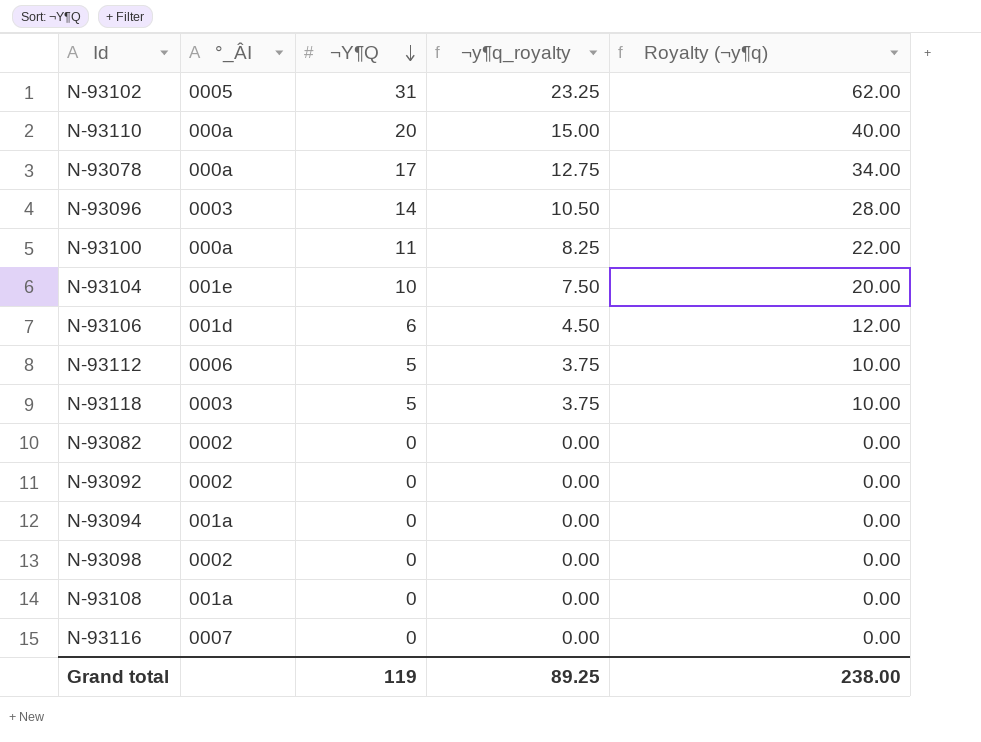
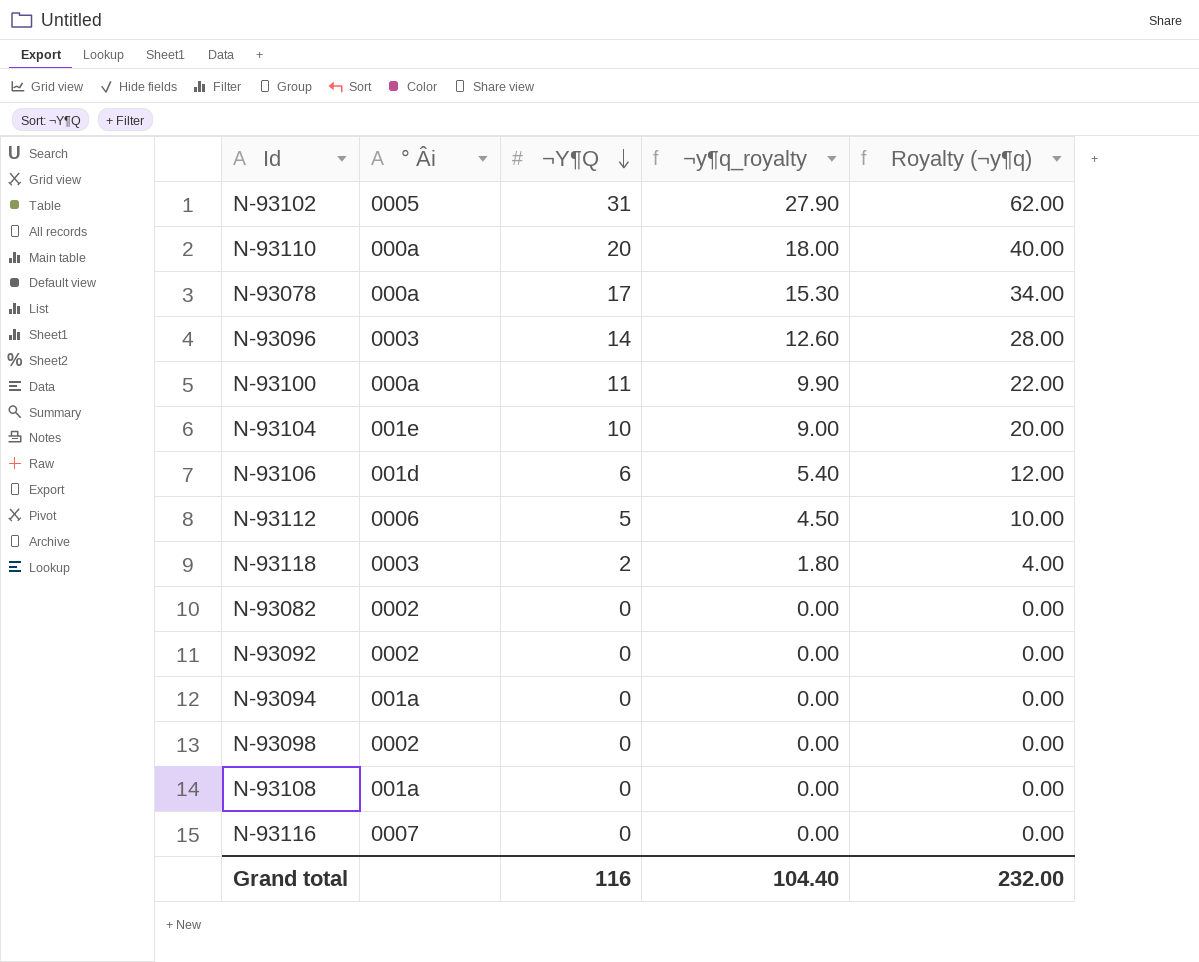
column name: °_ÂI -> ° Âi
column ¬y¶q_royalty | formula: [¬Y¶Q] * 0.75 -> [¬Y¶Q] * 0.9
N-93118 | ¬Y¶Q: 5 -> 2
N-93118 | Royalty (¬y¶q): 10.00 -> 4.00
Grand total | ¬Y¶Q: 119 -> 116
Grand total | ¬y¶q_royalty: 89.25 -> 104.40
Grand total | Royalty (¬y¶q): 238.00 -> 232.00

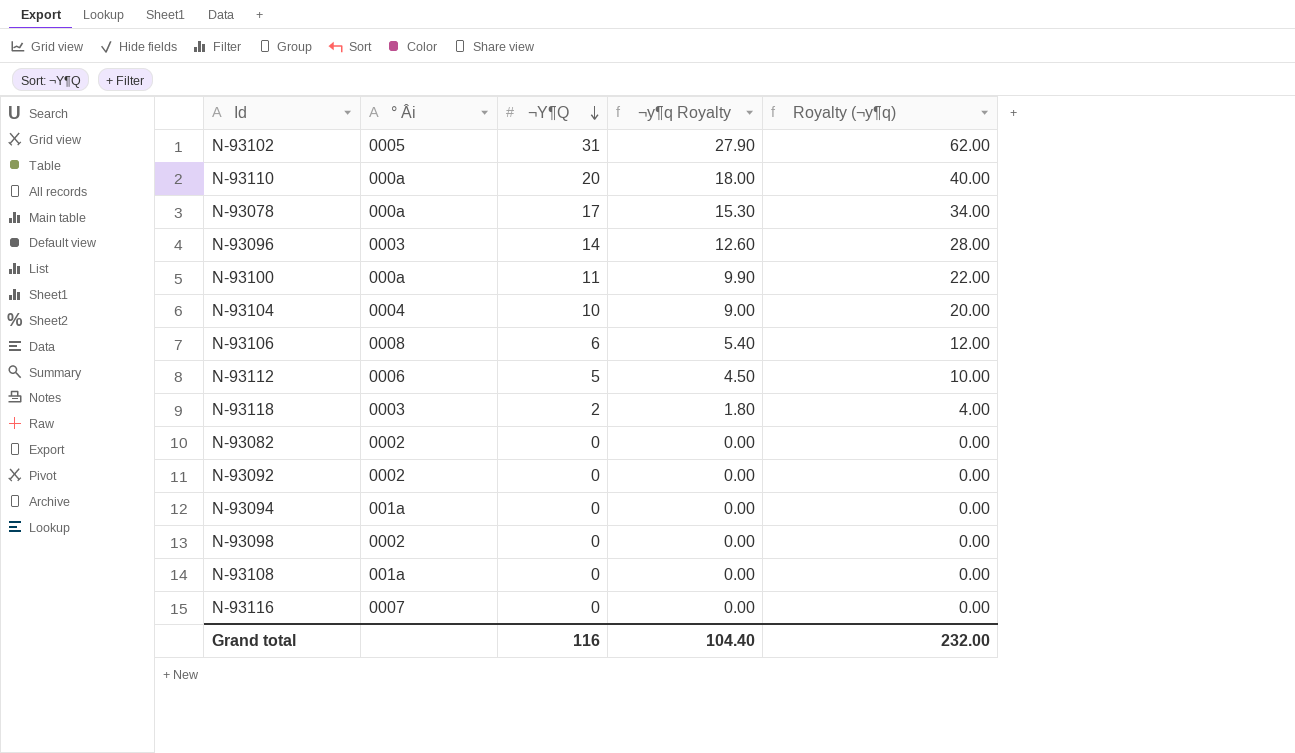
column name: ¬y¶q_royalty -> ¬y¶q Royalty
N-93104 | ° Âi: 001e -> 0004
N-93106 | ° Âi: 001d -> 0008

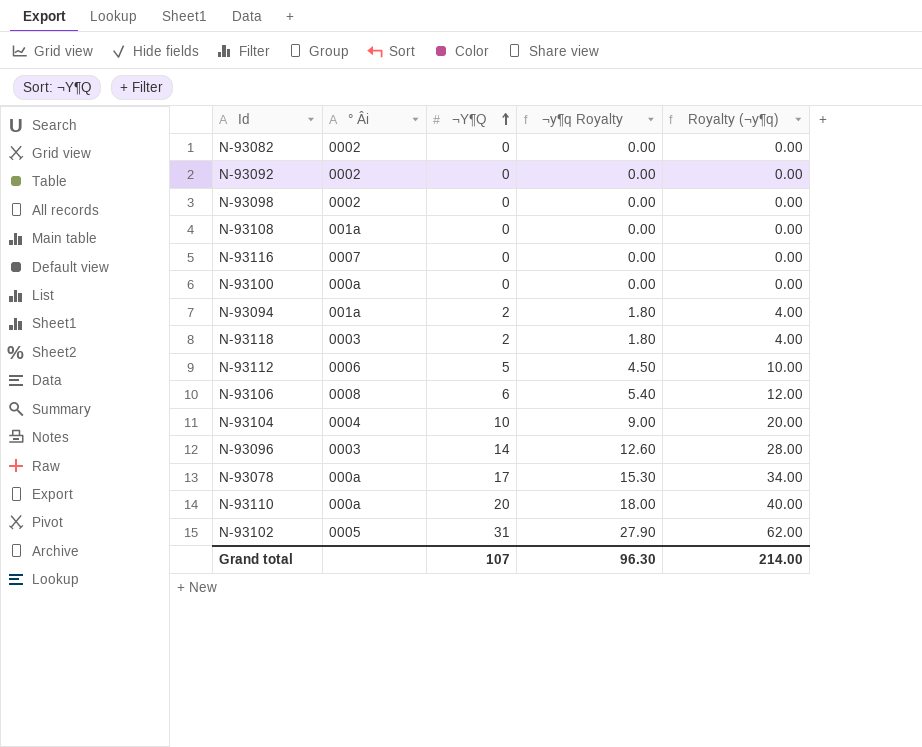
row order: ¬Y¶Q descending -> ¬Y¶Q ascending
N-93100 | ¬Y¶Q: 11 -> 0
N-93100 | ¬y¶q Royalty: 9.90 -> 0.00
N-93100 | Royalty (¬y¶q): 22.00 -> 0.00
N-93094 | ¬Y¶Q: 0 -> 2
N-93094 | ¬y¶q Royalty: 0.00 -> 1.80
N-93094 | Royalty (¬y¶q): 0.00 -> 4.00
Grand total | ¬Y¶Q: 116 -> 107
Grand total | ¬y¶q Royalty: 104.40 -> 96.30
Grand total | Royalty (¬y¶q): 232.00 -> 214.00

